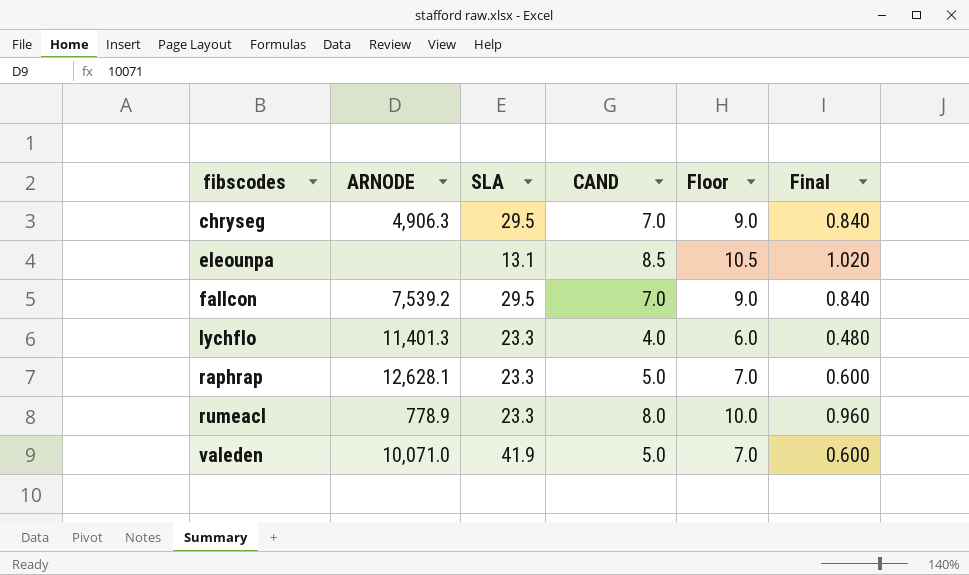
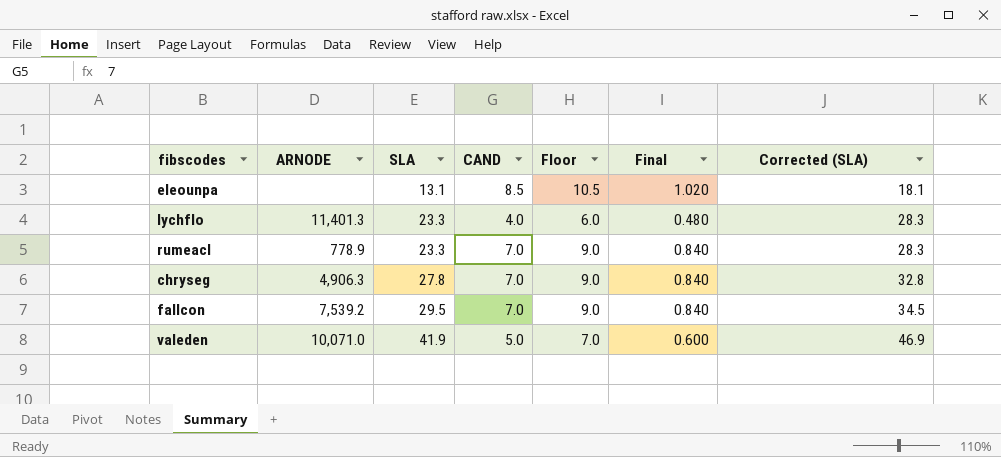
row order: fibscodes ascending -> SLA ascending
column Corrected (SLA) | formula: none -> [SLA] + 5
row raphrap: 12,628.1 | 23.3 | 5.0 | 7.0 | 0.600 -> none
rumeacl | CAND: 8.0 -> 7.0
rumeacl | Floor: 10.0 -> 9.0
rumeacl | Final: 0.960 -> 0.840
chryseg | SLA: 29.5 -> 27.8

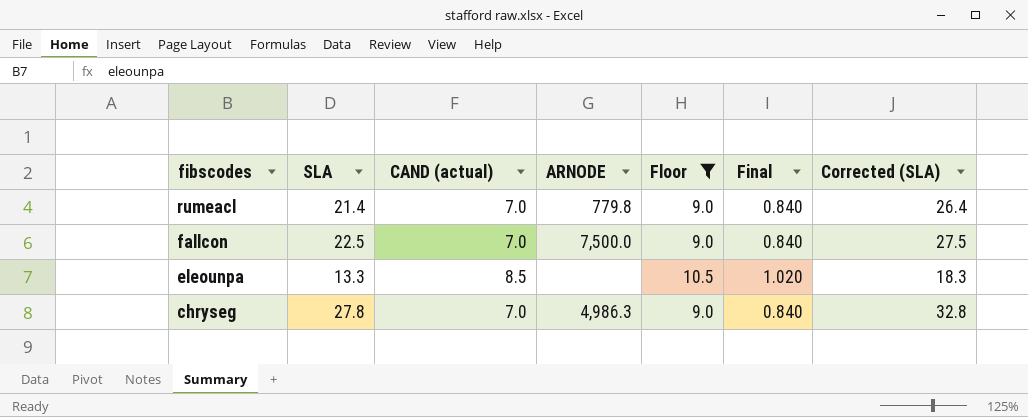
filter: none -> Floor >= 9.0
row order: SLA ascending -> fibscodes descending
column name: CAND -> CAND (actual)
column ARNODE | position: 2 -> 4
rumeacl | SLA: 23.3 -> 21.4
rumeacl | ARNODE: 778.9 -> 779.8
rumeacl | Corrected (SLA): 28.3 -> 26.4
fallcon | SLA: 29.5 -> 22.5
fallcon | ARNODE: 7,539.2 -> 7,500.0
fallcon | Corrected (SLA): 34.5 -> 27.5
eleounpa | SLA: 13.1 -> 13.3
eleounpa | Corrected (SLA): 18.1 -> 18.3
chryseg | ARNODE: 4,906.3 -> 4,986.3

